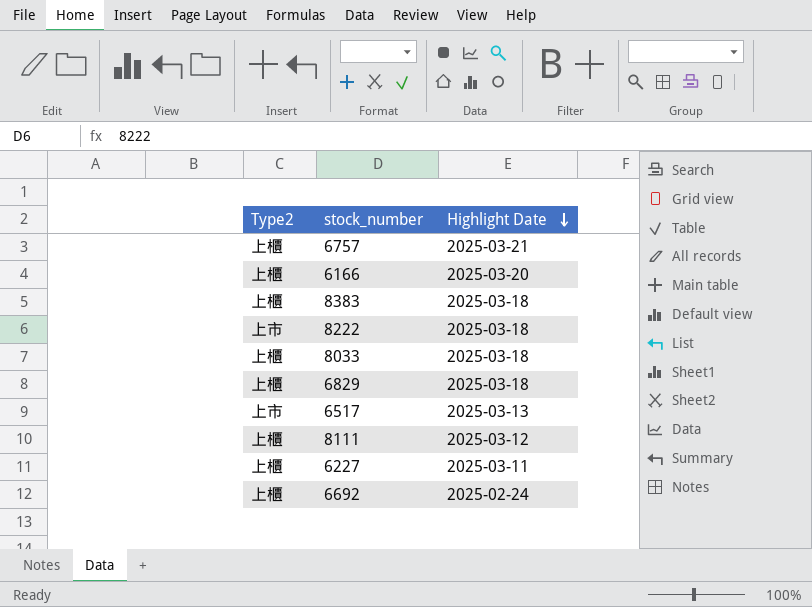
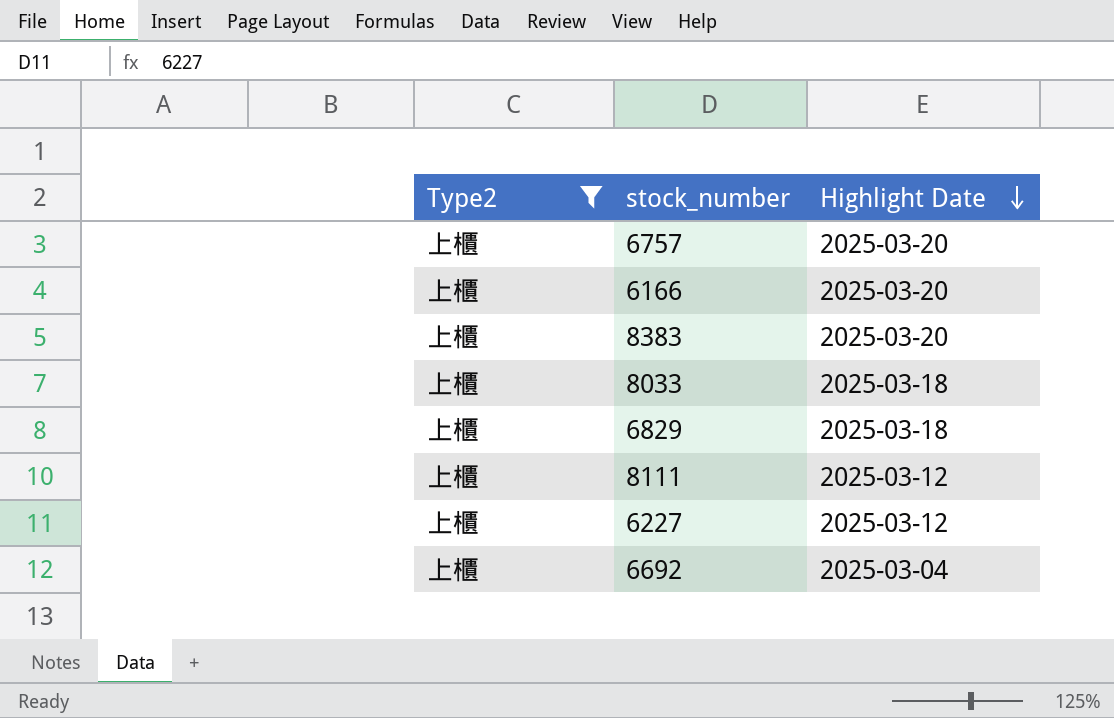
filter: none -> Type2 = 上櫃
6757 | Highlight Date: 2025-03-21 -> 2025-03-20
8383 | Highlight Date: 2025-03-18 -> 2025-03-20
6227 | Highlight Date: 2025-03-11 -> 2025-03-12
6692 | Highlight Date: 2025-02-24 -> 2025-03-04

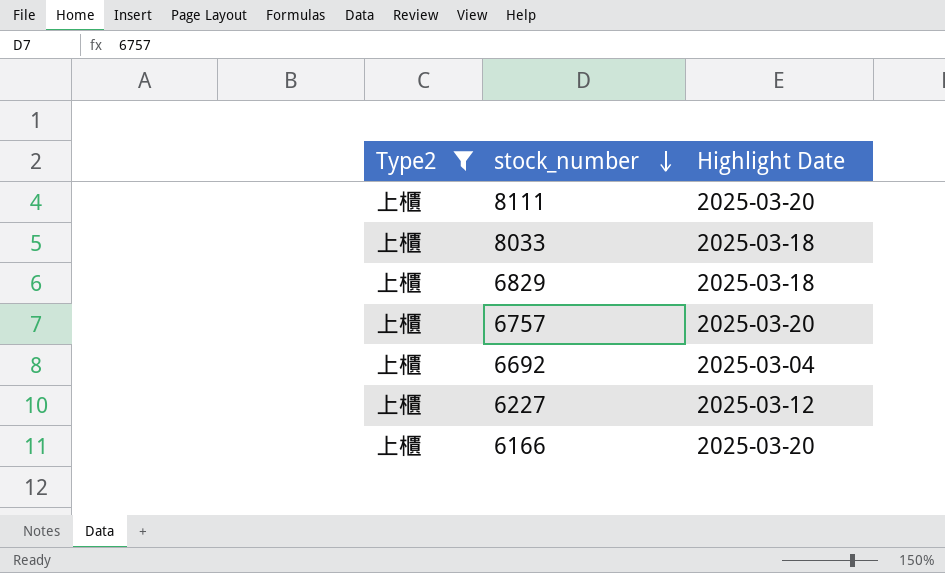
row order: Highlight Date descending -> stock_number descending
row 8383: 上櫃 | 2025-03-20 -> none
8111 | Highlight Date: 2025-03-12 -> 2025-03-20

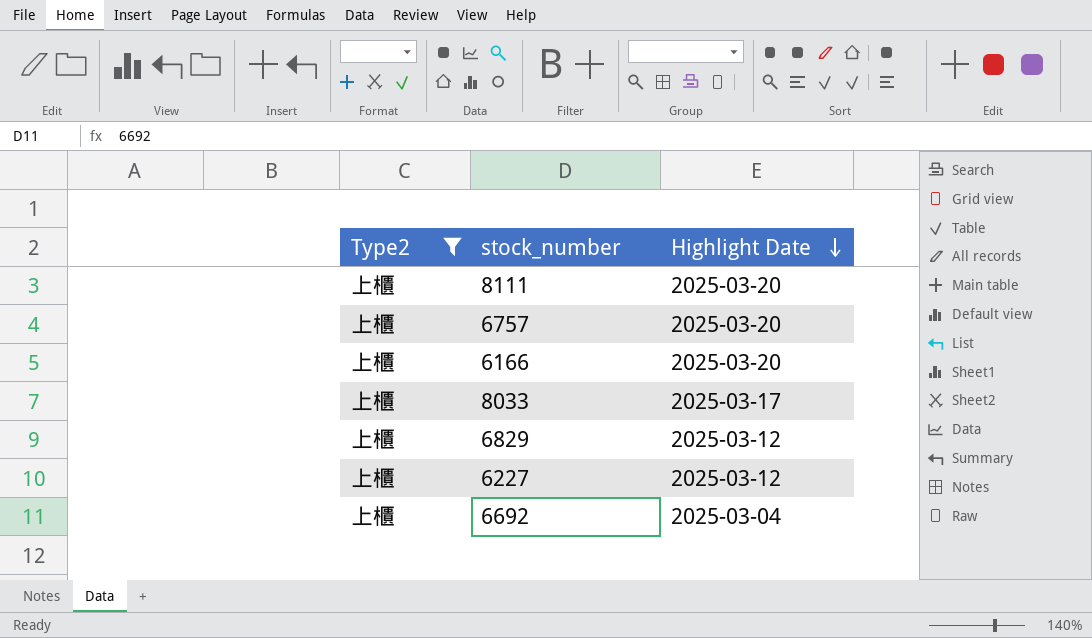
row order: stock_number descending -> Highlight Date descending
8033 | Highlight Date: 2025-03-18 -> 2025-03-17
6829 | Highlight Date: 2025-03-18 -> 2025-03-12

